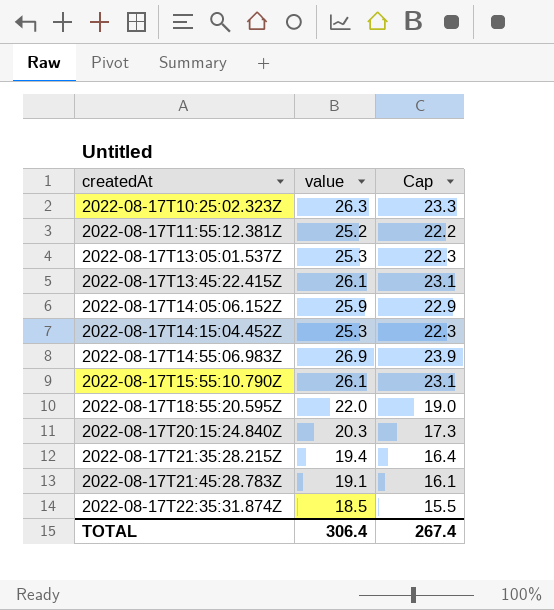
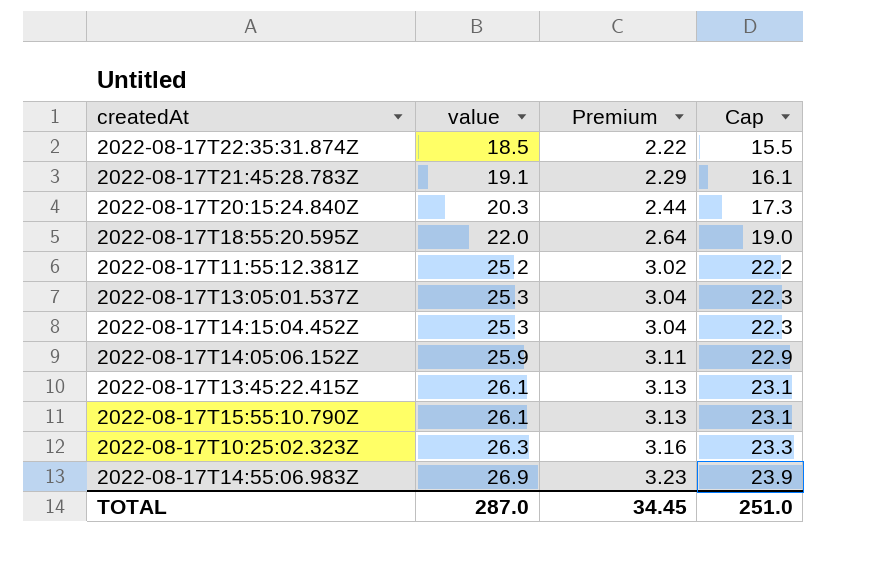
row order: createdAt ascending -> value ascending
column Premium | formula: none -> [value] * 0.12
row 2022-08-17T21:35:28.215Z: 19.4 | 16.4 -> none
TOTAL | value: 306.4 -> 287.0
TOTAL | Cap: 267.4 -> 251.0

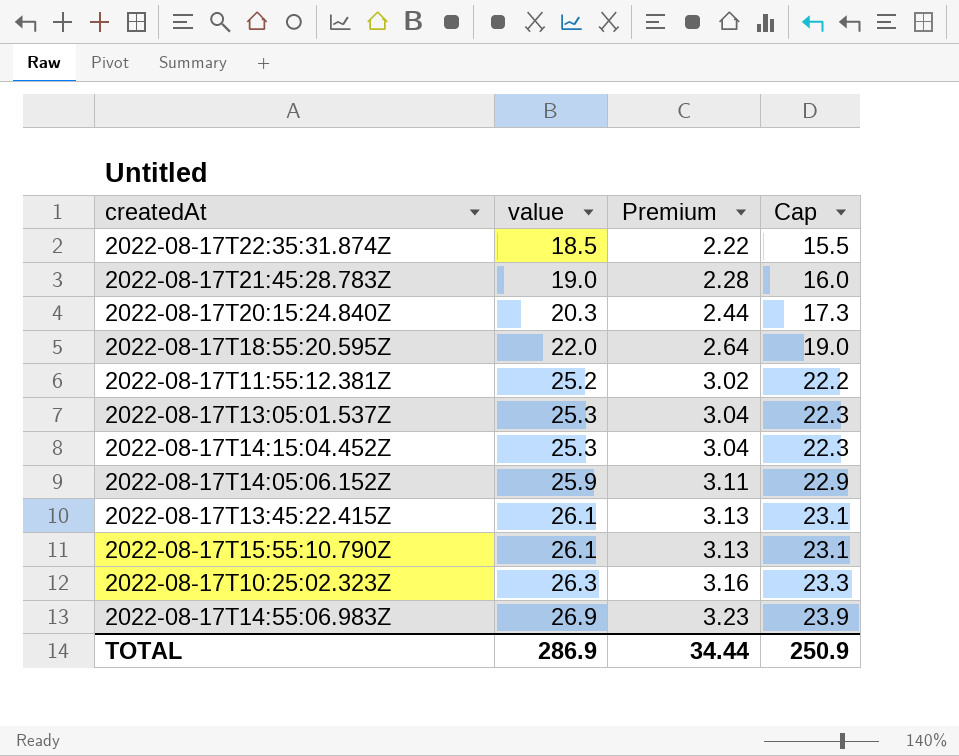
2022-08-17T21:45:28.783Z | value: 19.1 -> 19.0
2022-08-17T21:45:28.783Z | Premium: 2.29 -> 2.28
2022-08-17T21:45:28.783Z | Cap: 16.1 -> 16.0
TOTAL | value: 287.0 -> 286.9
TOTAL | Premium: 34.45 -> 34.44
TOTAL | Cap: 251.0 -> 250.9

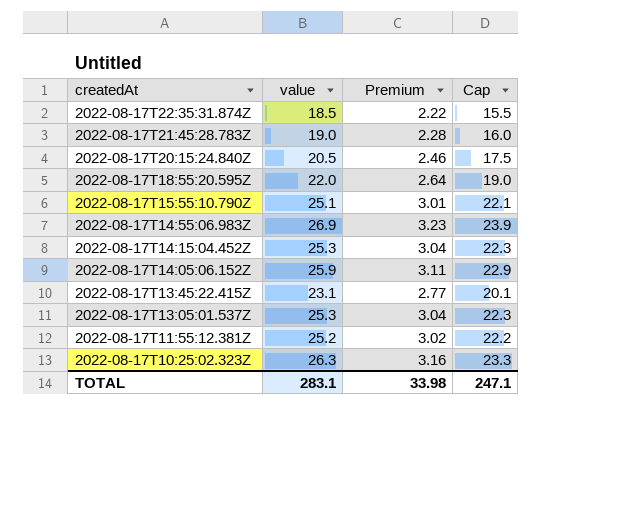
row order: value ascending -> createdAt descending
2022-08-17T20:15:24.840Z | value: 20.3 -> 20.5
2022-08-17T20:15:24.840Z | Premium: 2.44 -> 2.46
2022-08-17T20:15:24.840Z | Cap: 17.3 -> 17.5
2022-08-17T15:55:10.790Z | value: 26.1 -> 25.1
2022-08-17T15:55:10.790Z | Premium: 3.13 -> 3.01
2022-08-17T15:55:10.790Z | Cap: 23.1 -> 22.1
2022-08-17T13:45:22.415Z | value: 26.1 -> 23.1
2022-08-17T13:45:22.415Z | Premium: 3.13 -> 2.77
2022-08-17T13:45:22.415Z | Cap: 23.1 -> 20.1
TOTAL | value: 286.9 -> 283.1
TOTAL | Premium: 34.44 -> 33.98
TOTAL | Cap: 250.9 -> 247.1

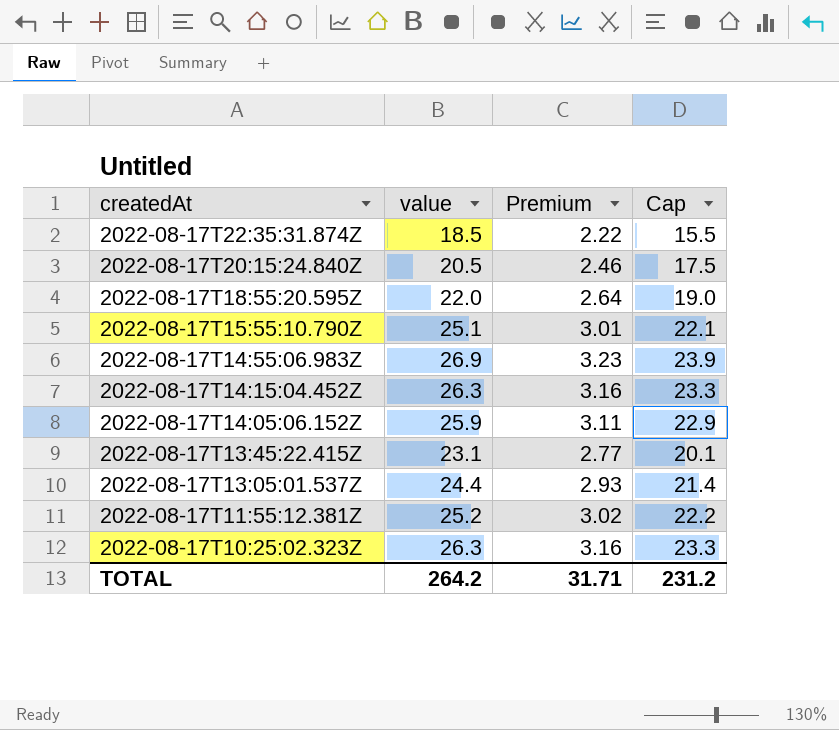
row 2022-08-17T21:45:28.783Z: 19.0 | 2.28 | 16.0 -> none
2022-08-17T14:15:04.452Z | value: 25.3 -> 26.3
2022-08-17T14:15:04.452Z | Premium: 3.04 -> 3.16
2022-08-17T14:15:04.452Z | Cap: 22.3 -> 23.3
2022-08-17T13:05:01.537Z | value: 25.3 -> 24.4
2022-08-17T13:05:01.537Z | Premium: 3.04 -> 2.93
2022-08-17T13:05:01.537Z | Cap: 22.3 -> 21.4
TOTAL | value: 283.1 -> 264.2
TOTAL | Premium: 33.98 -> 31.71
TOTAL | Cap: 247.1 -> 231.2

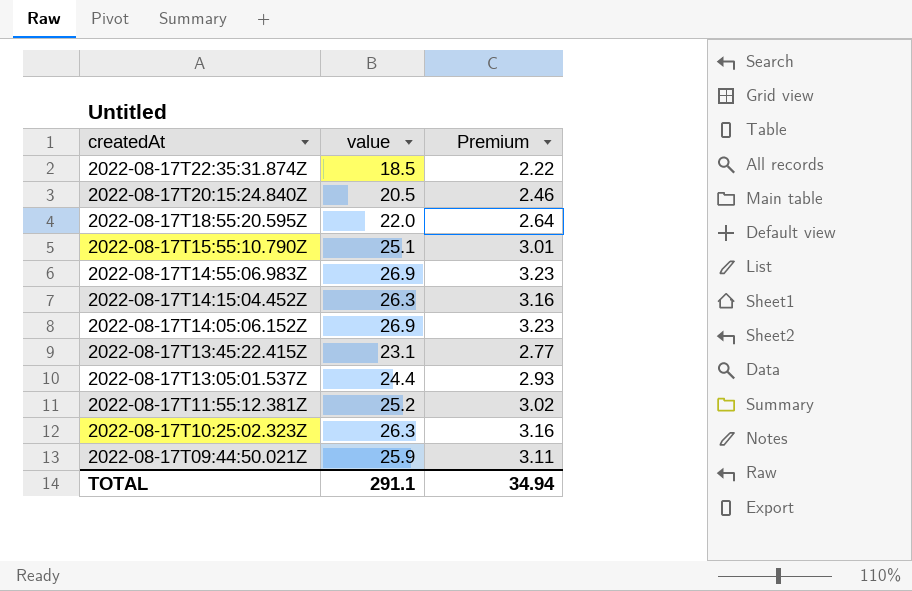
column Cap | formula: [value] - 3 -> none
2022-08-17T14:05:06.152Z | value: 25.9 -> 26.9
2022-08-17T14:05:06.152Z | Premium: 3.11 -> 3.23
row 2022-08-17T09:44:50.021Z: none -> 25.9 | 3.11
TOTAL | value: 264.2 -> 291.1
TOTAL | Premium: 31.71 -> 34.94

